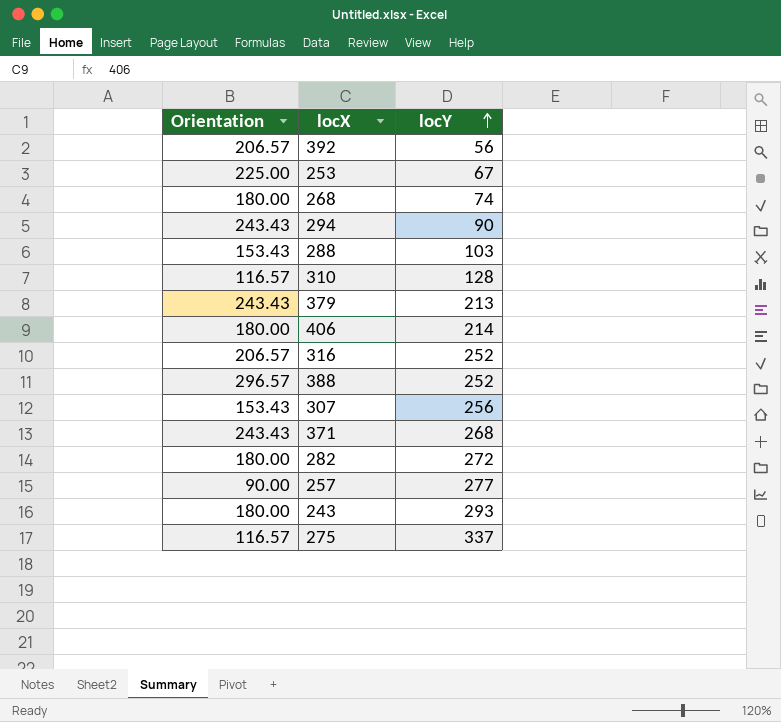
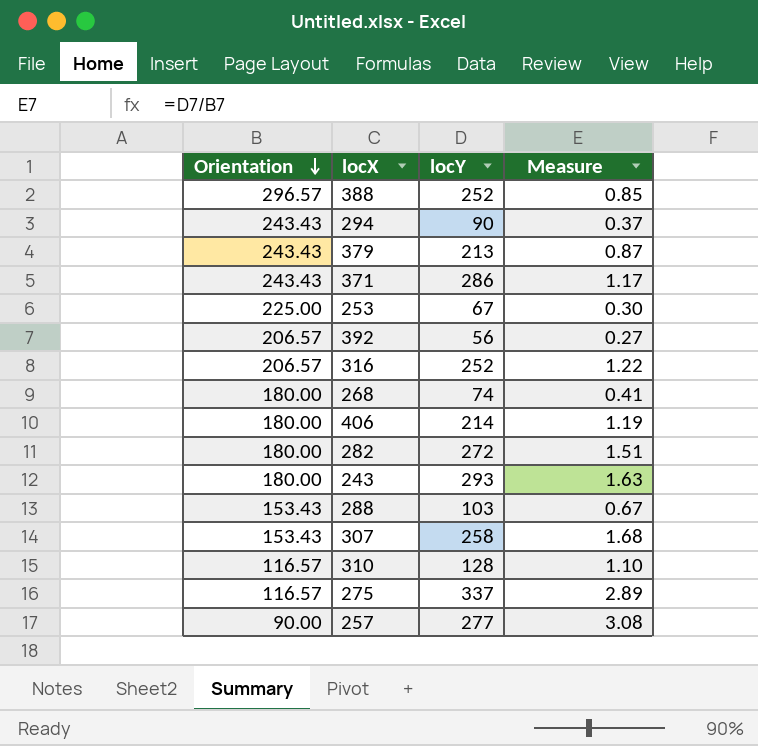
row order: locY ascending -> Orientation descending
column Measure | formula: none -> [locY] / [Orientation]
371 | locY: 268 -> 286
307 | locY: 256 -> 258

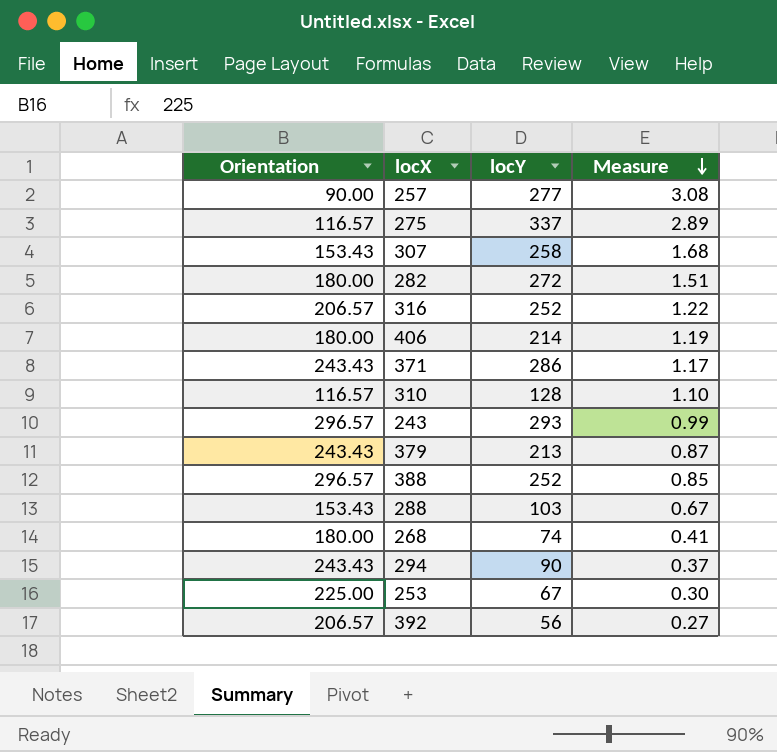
row order: Orientation descending -> Measure descending
243 | Orientation: 180.00 -> 296.57
243 | Measure: 1.63 -> 0.99

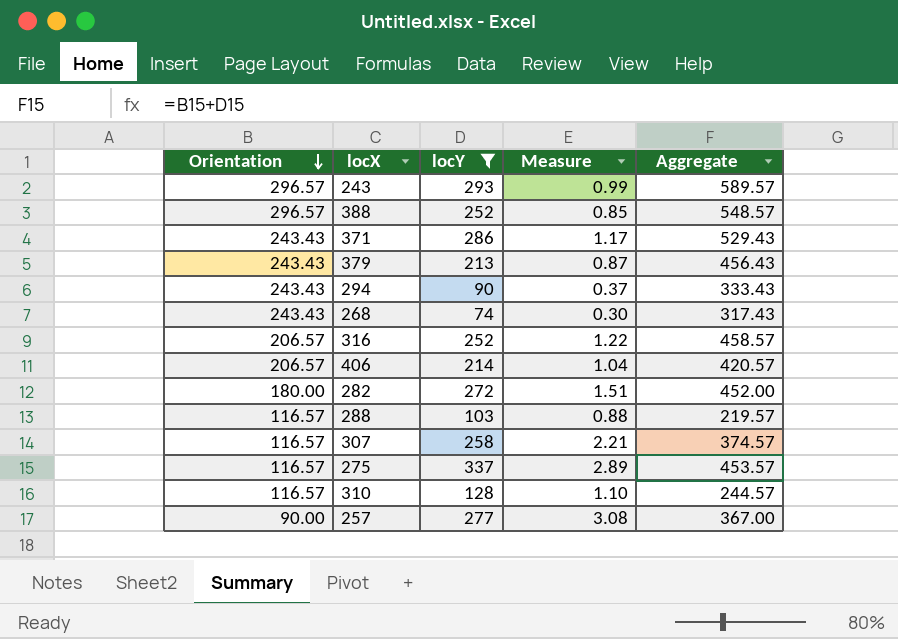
filter: none -> locY >= 74
row order: Measure descending -> Orientation descending
column Aggregate | formula: none -> [Orientation] + [locY]
268 | Orientation: 180.00 -> 243.43
268 | Measure: 0.41 -> 0.30
406 | Orientation: 180.00 -> 206.57
406 | Measure: 1.19 -> 1.04
288 | Orientation: 153.43 -> 116.57
288 | Measure: 0.67 -> 0.88
307 | Orientation: 153.43 -> 116.57
307 | Measure: 1.68 -> 2.21

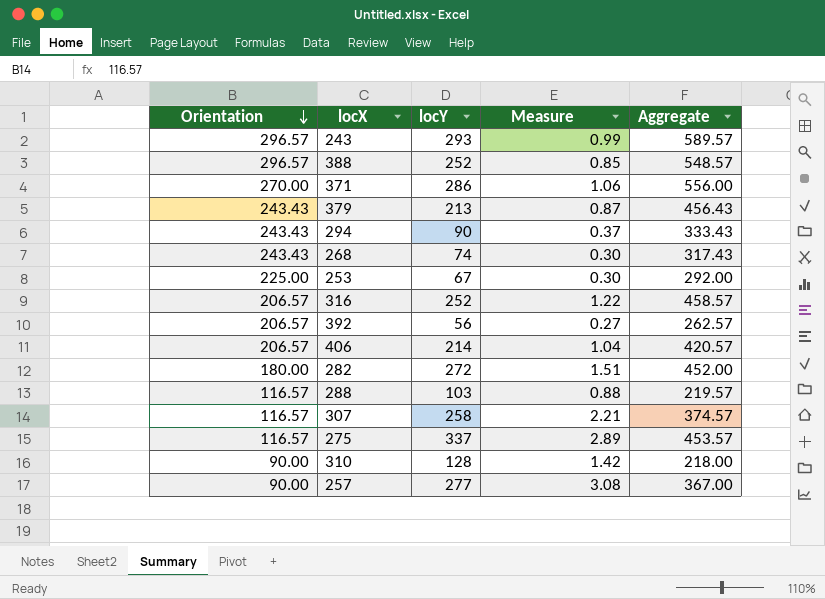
filter: locY >= 74 -> none
371 | Orientation: 243.43 -> 270.00
371 | Measure: 1.17 -> 1.06
371 | Aggregate: 529.43 -> 556.00
310 | Orientation: 116.57 -> 90.00
310 | Measure: 1.10 -> 1.42
310 | Aggregate: 244.57 -> 218.00

